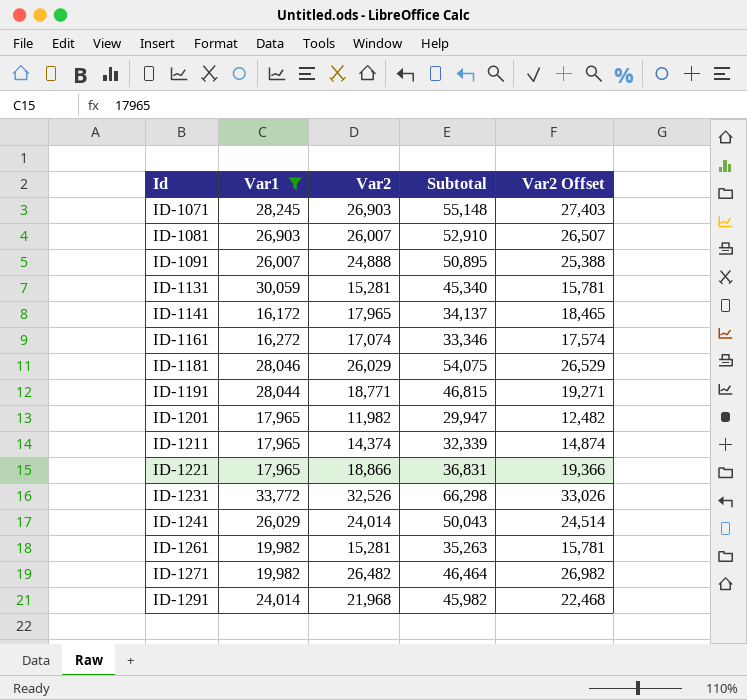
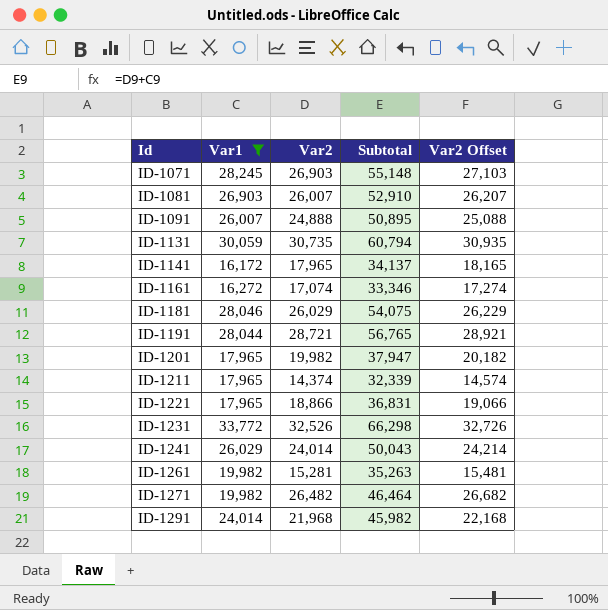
column Var2 Offset | formula: [Var2] + 500 -> [Var2] + 200
ID-1131 | Var2: 15,281 -> 30,735
ID-1131 | Subtotal: 45,340 -> 60,794
ID-1191 | Var2: 18,771 -> 28,721
ID-1191 | Subtotal: 46,815 -> 56,765
ID-1201 | Var2: 11,982 -> 19,982
ID-1201 | Subtotal: 29,947 -> 37,947

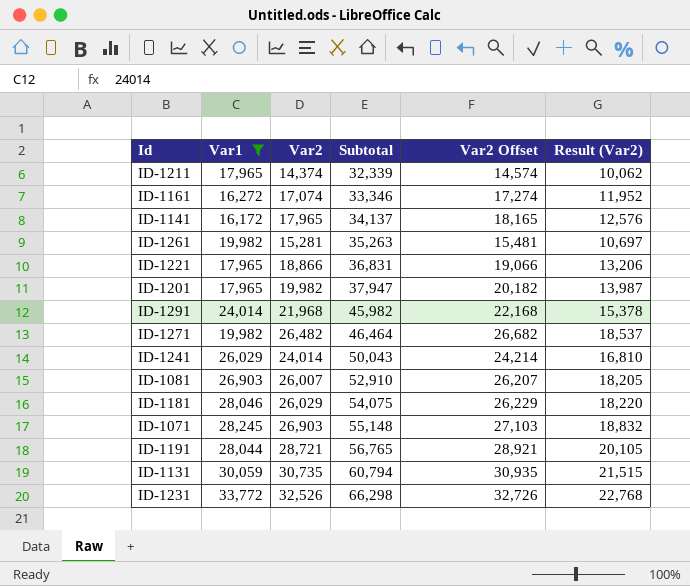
row order: Id ascending -> Subtotal ascending
column Result (Var2) | formula: none -> [Var2] * 0.7
row ID-1091: 26,007 | 24,888 | 50,895 | 25,088 -> none

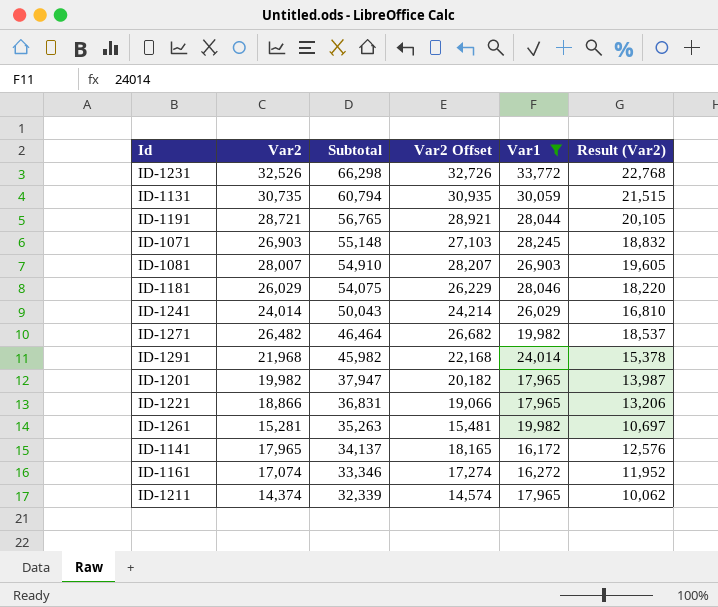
row order: Subtotal ascending -> Subtotal descending
column Var1 | position: 2 -> 5
ID-1081 | Var2: 26,007 -> 28,007
ID-1081 | Subtotal: 52,910 -> 54,910
ID-1081 | Var2 Offset: 26,207 -> 28,207
ID-1081 | Result (Var2): 18,205 -> 19,605

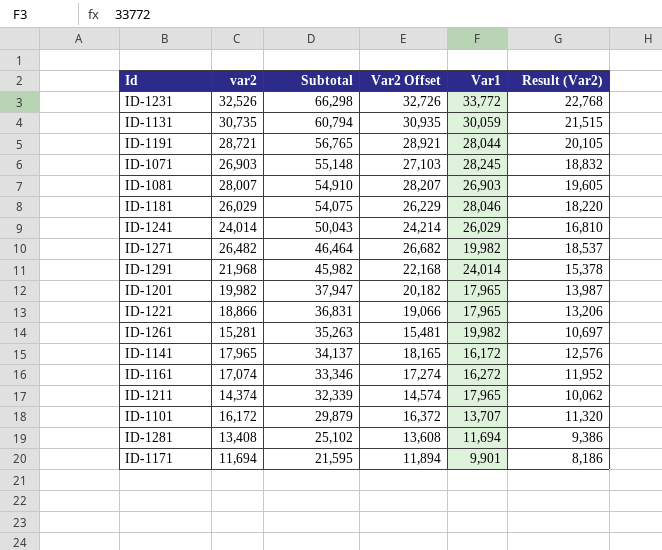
filter: Var1 >= 16,172 -> none
column name: Var2 -> var2

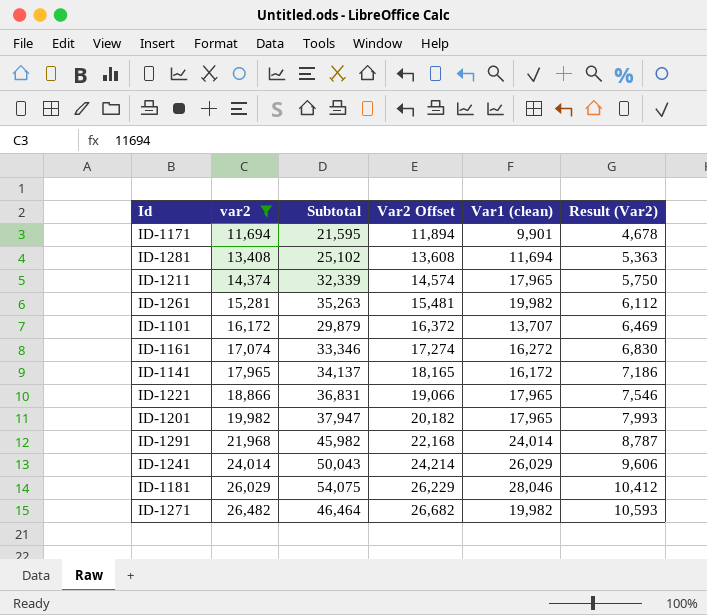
filter: none -> var2 <= 26,482
row order: Subtotal descending -> var2 ascending
column name: Var1 -> Var1 (clean)
column Result (Var2) | formula: [var2] * 0.7 -> [var2] * 0.4

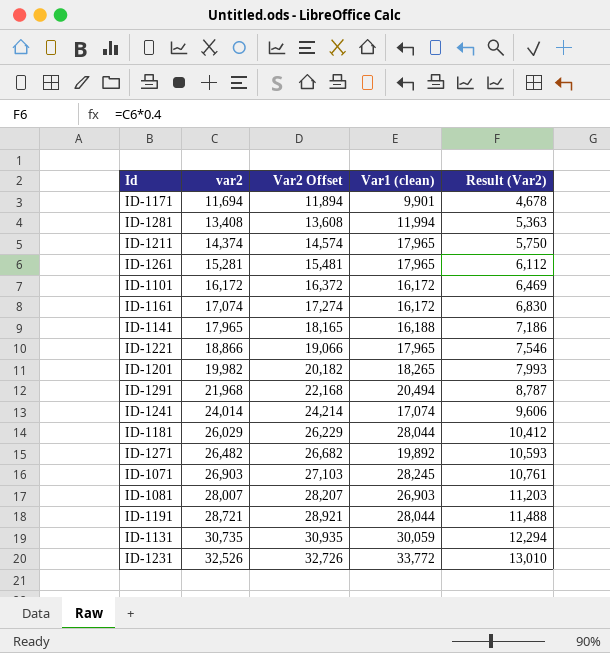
filter: var2 <= 26,482 -> none
column Subtotal | formula: [var2] + [Var1 (clean)] -> none
ID-1281 | Var1 (clean): 11,694 -> 11,994
ID-1261 | Var1 (clean): 19,982 -> 17,965
ID-1101 | Var1 (clean): 13,707 -> 16,172
ID-1161 | Var1 (clean): 16,272 -> 16,172
ID-1141 | Var1 (clean): 16,172 -> 16,188
ID-1201 | Var1 (clean): 17,965 -> 18,265
ID-1291 | Var1 (clean): 24,014 -> 20,494
ID-1241 | Var1 (clean): 26,029 -> 17,074
ID-1181 | Var1 (clean): 28,046 -> 28,044
ID-1271 | Var1 (clean): 19,982 -> 19,892

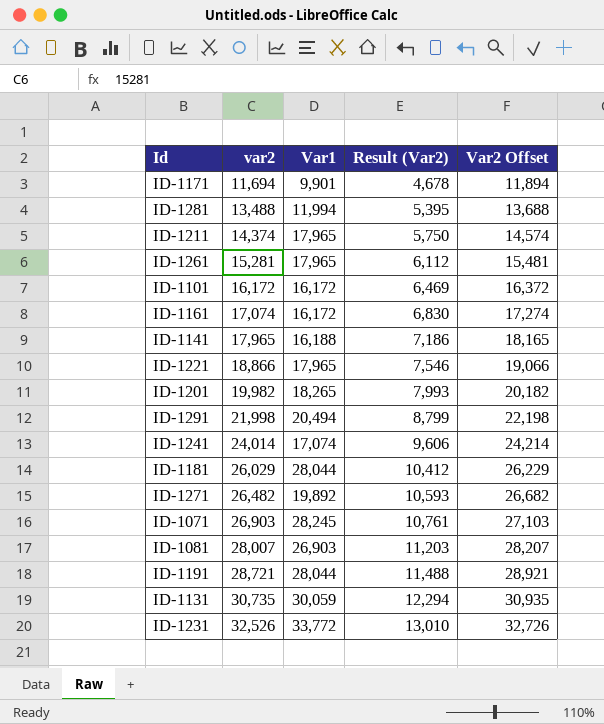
column name: Var1 (clean) -> Var1
column Var2 Offset | position: 3 -> 5
ID-1281 | var2: 13,408 -> 13,488
ID-1281 | Result (Var2): 5,363 -> 5,395
ID-1281 | Var2 Offset: 13,608 -> 13,688
ID-1291 | var2: 21,968 -> 21,998
ID-1291 | Result (Var2): 8,787 -> 8,799
ID-1291 | Var2 Offset: 22,168 -> 22,198

